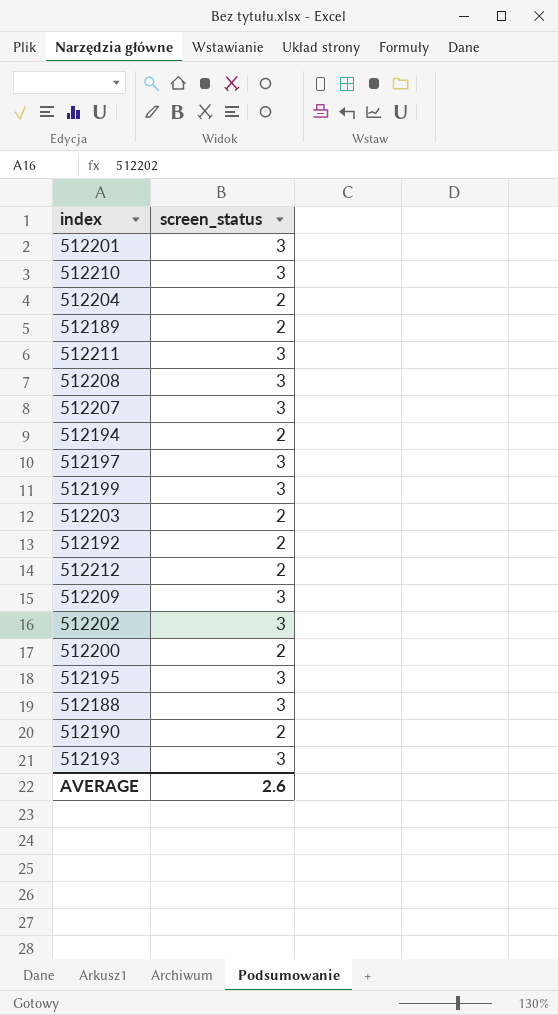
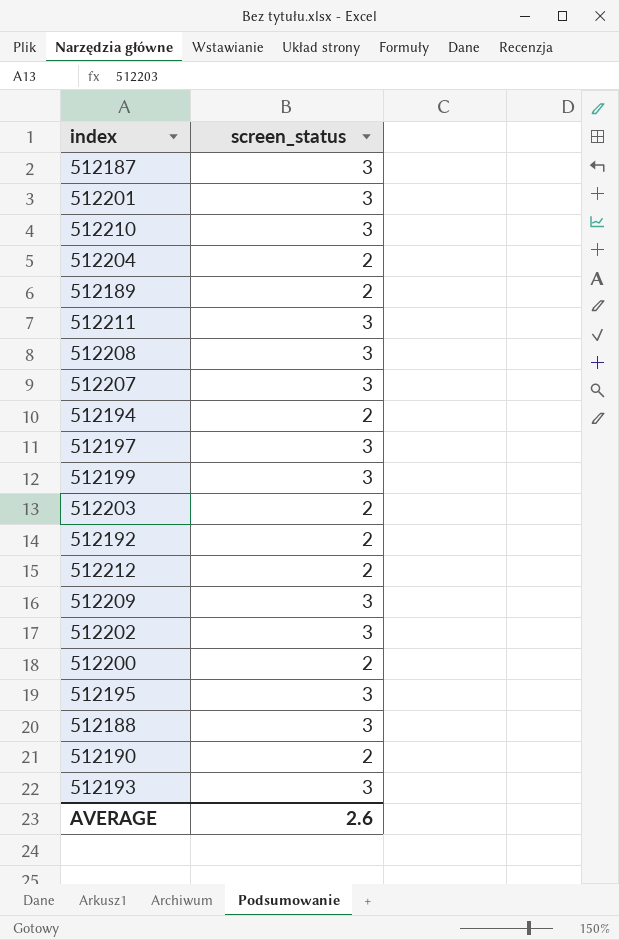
row 512187: none -> 3

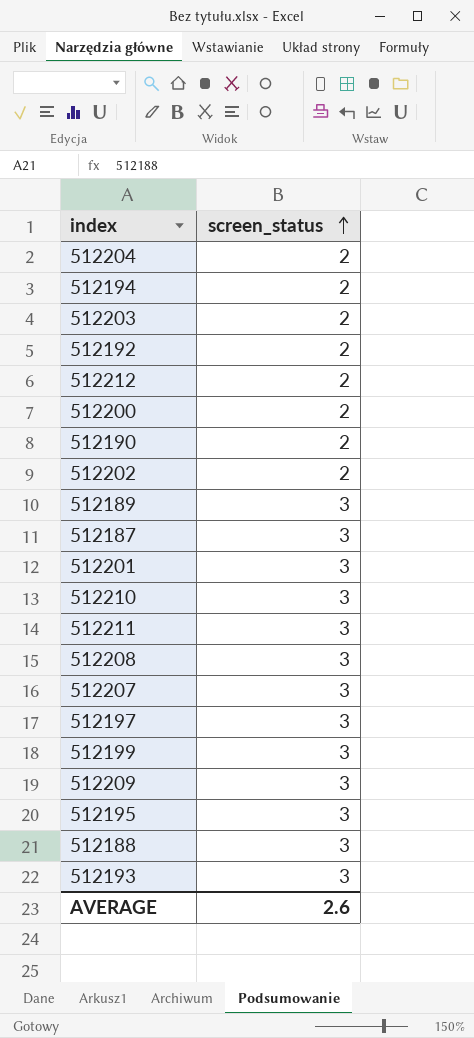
row order: none -> screen_status ascending
512202 | screen_status: 3 -> 2
512189 | screen_status: 2 -> 3

